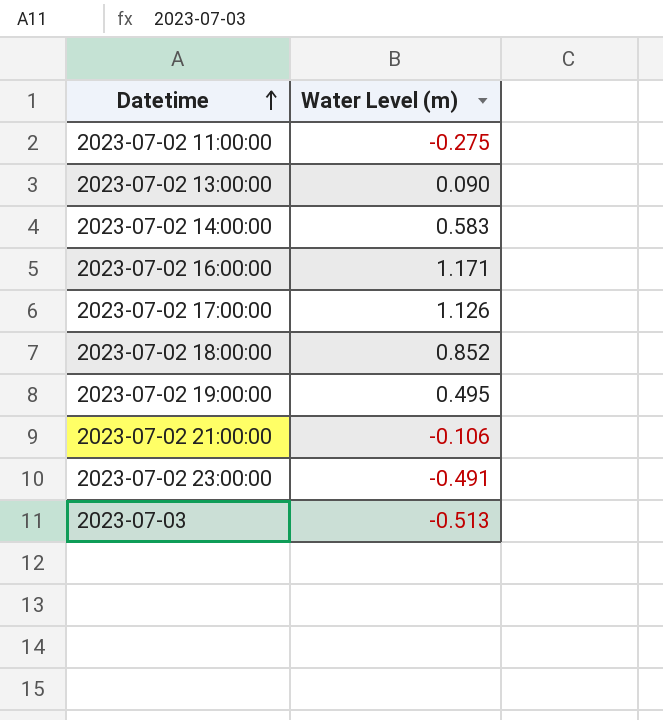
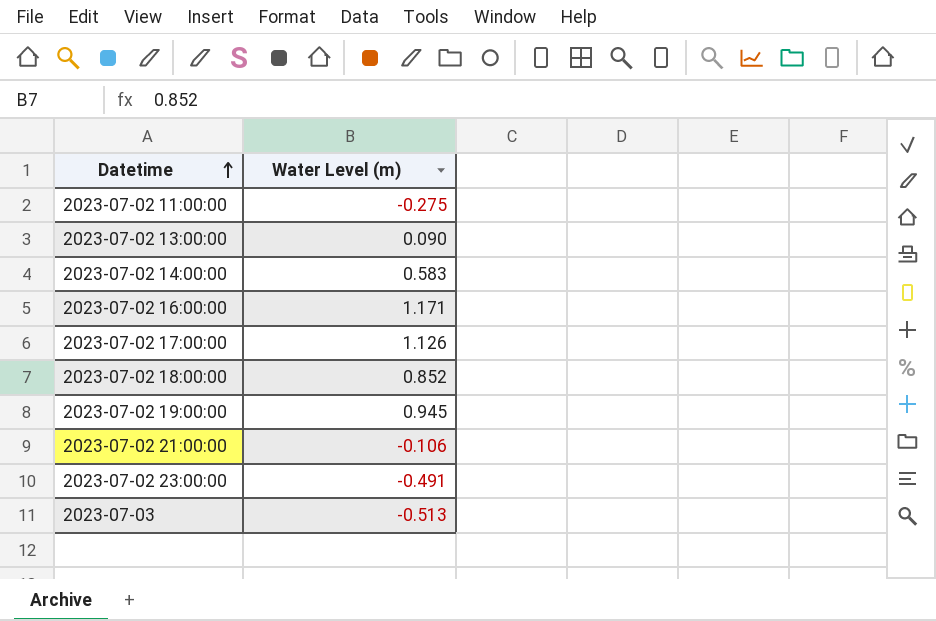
2023-07-02 19:00:00 | Water Level (m): 0.495 -> 0.945

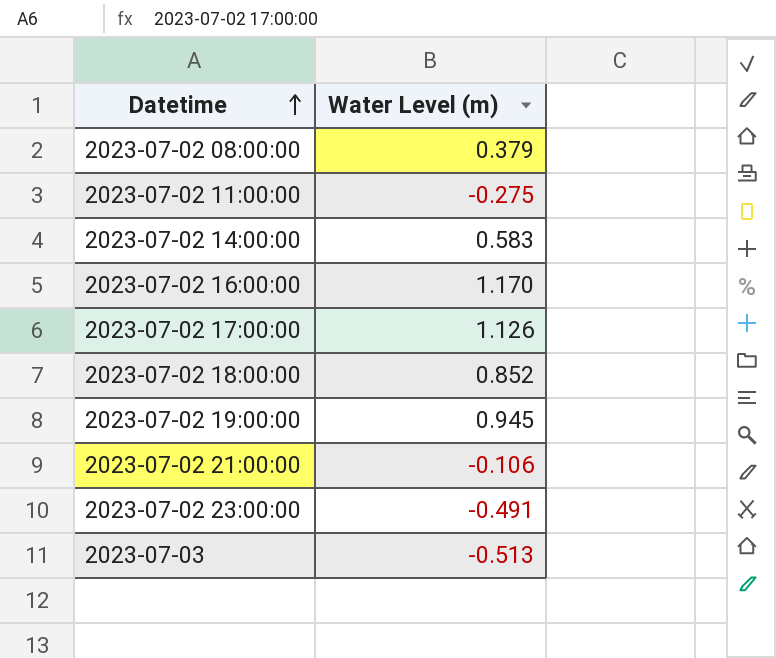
row 2023-07-02 13:00:00: 0.090 -> none
row 2023-07-02 08:00:00: none -> 0.379
2023-07-02 16:00:00 | Water Level (m): 1.171 -> 1.170

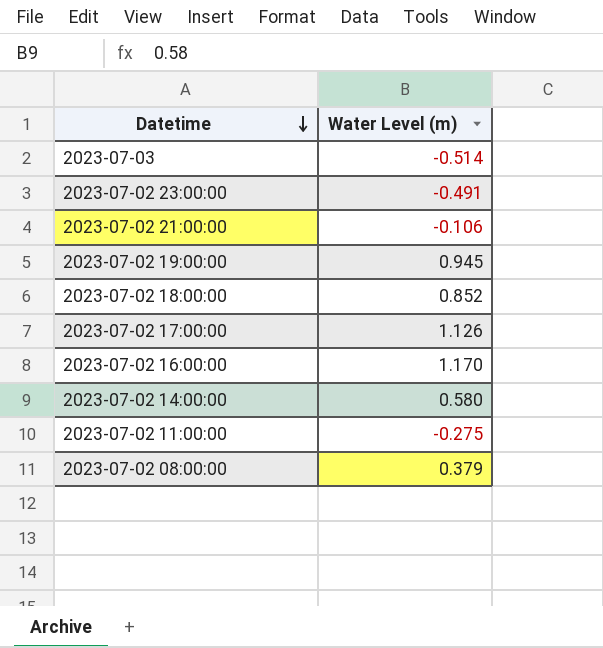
row order: Datetime ascending -> Datetime descending
2023-07-03 | Water Level (m): -0.513 -> -0.514
2023-07-02 14:00:00 | Water Level (m): 0.583 -> 0.580

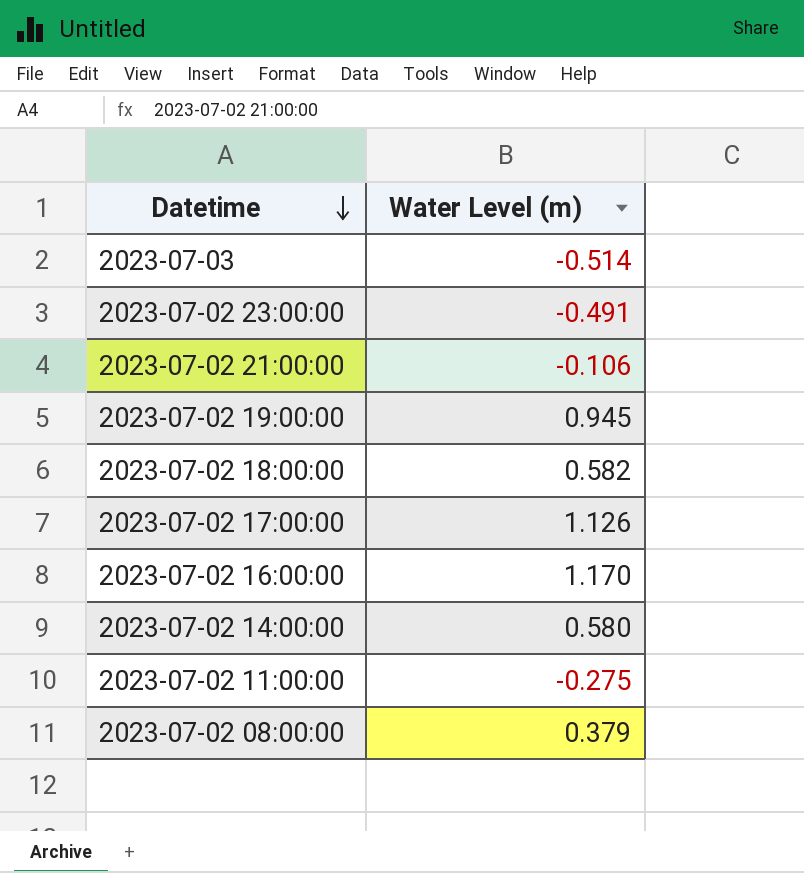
2023-07-02 18:00:00 | Water Level (m): 0.852 -> 0.582

